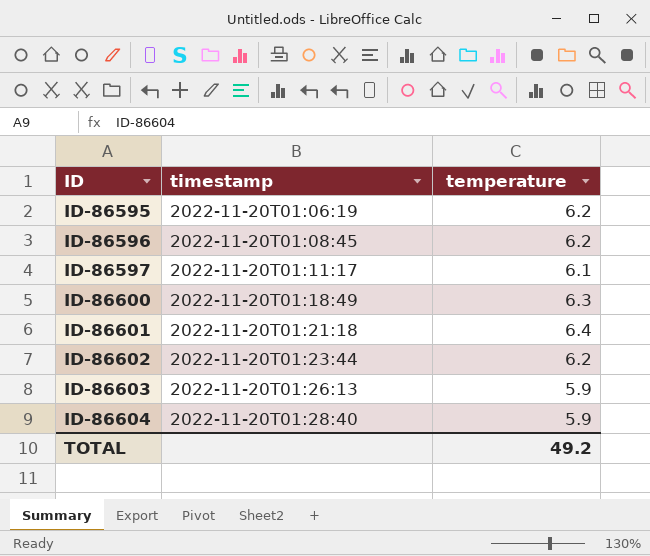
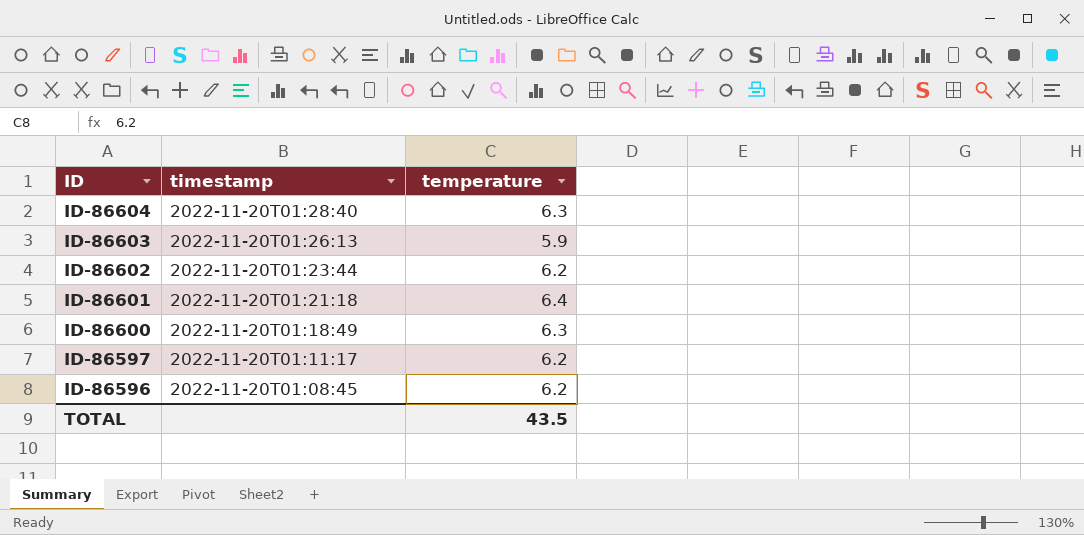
row order: ID ascending -> ID descending
row ID-86595: 2022-11-20T01:06:19 | 6.2 -> none
ID-86604 | temperature: 5.9 -> 6.3
ID-86597 | temperature: 6.1 -> 6.2
TOTAL | temperature: 49.2 -> 43.5

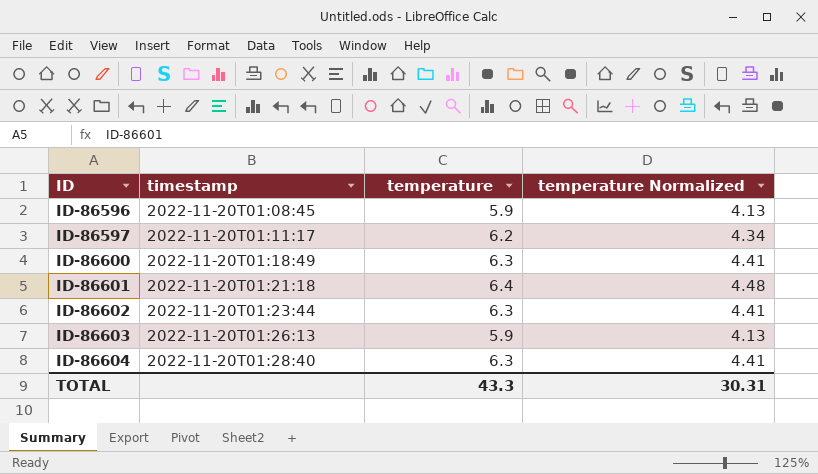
row order: ID descending -> ID ascending
column temperature Normalized | formula: none -> [temperature] * 0.7
ID-86596 | temperature: 6.2 -> 5.9
ID-86602 | temperature: 6.2 -> 6.3
TOTAL | temperature: 43.5 -> 43.3

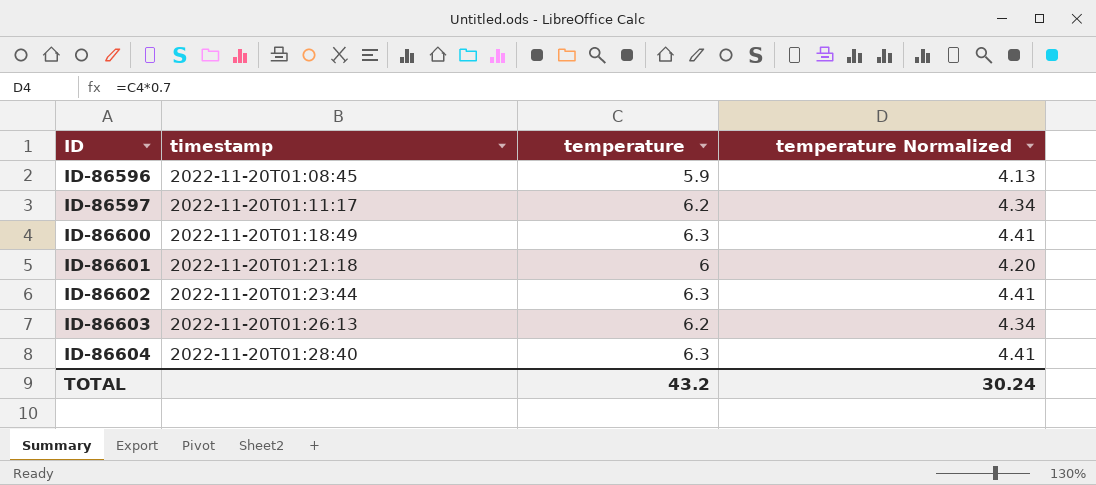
ID-86601 | temperature: 6.4 -> 6
ID-86601 | temperature Normalized: 4.48 -> 4.20
ID-86603 | temperature: 5.9 -> 6.2
ID-86603 | temperature Normalized: 4.13 -> 4.34
TOTAL | temperature: 43.3 -> 43.2
TOTAL | temperature Normalized: 30.31 -> 30.24

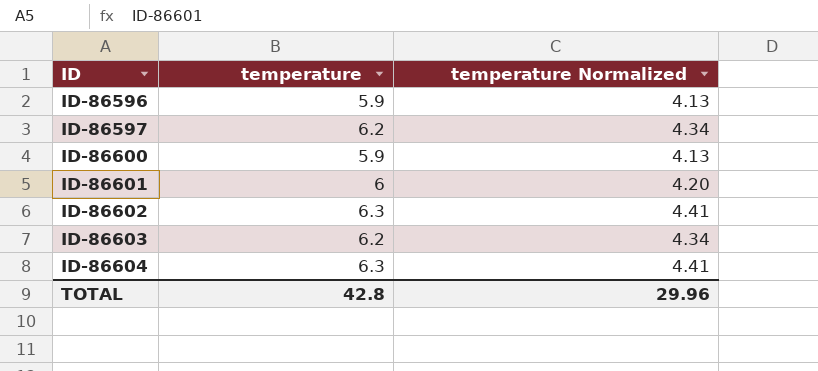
column timestamp | position: 2 -> none
ID-86600 | temperature: 6.3 -> 5.9
ID-86600 | temperature Normalized: 4.41 -> 4.13
TOTAL | temperature: 43.2 -> 42.8
TOTAL | temperature Normalized: 30.24 -> 29.96

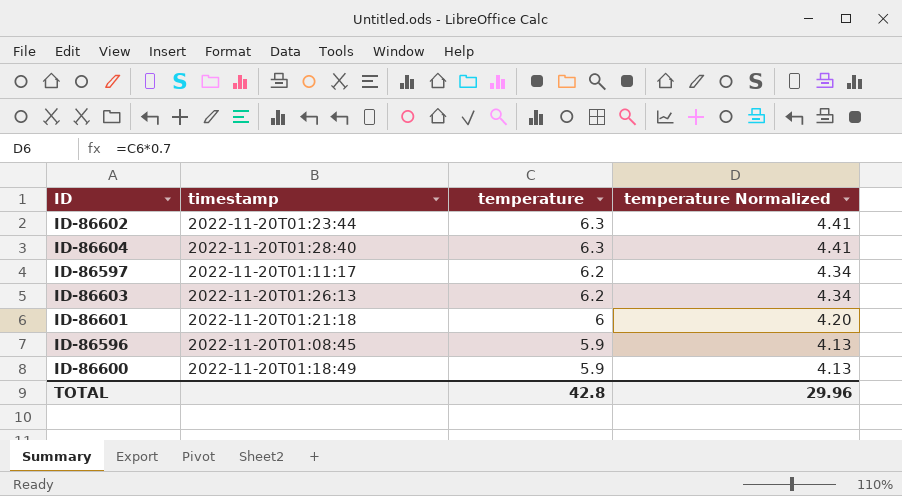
row order: ID ascending -> temperature descending
column timestamp | position: none -> 2

